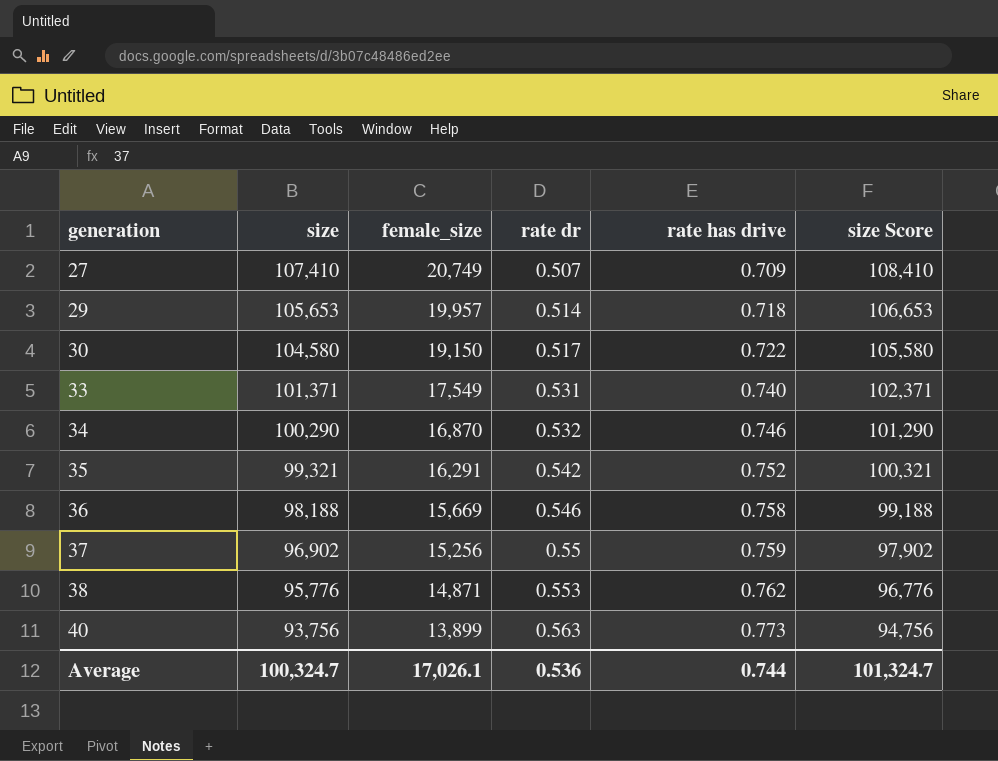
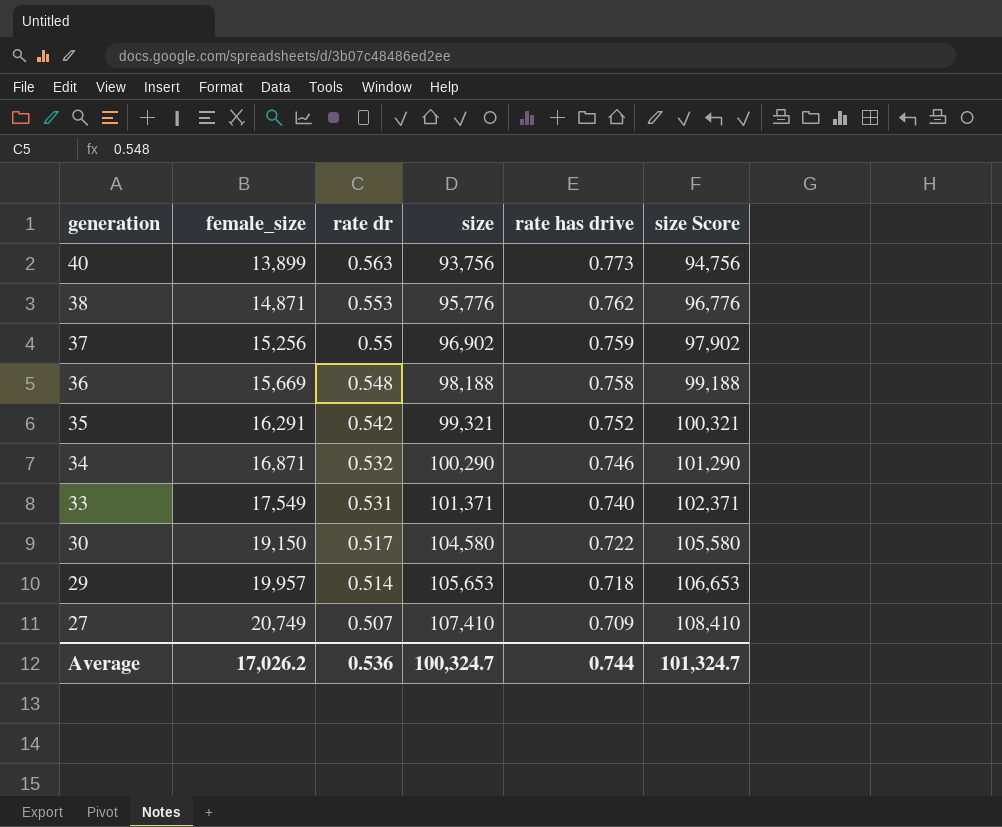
row order: generation ascending -> generation descending
column size | position: 2 -> 4
36 | rate dr: 0.546 -> 0.548
34 | female_size: 16,870 -> 16,871
Average | female_size: 17,026.1 -> 17,026.2

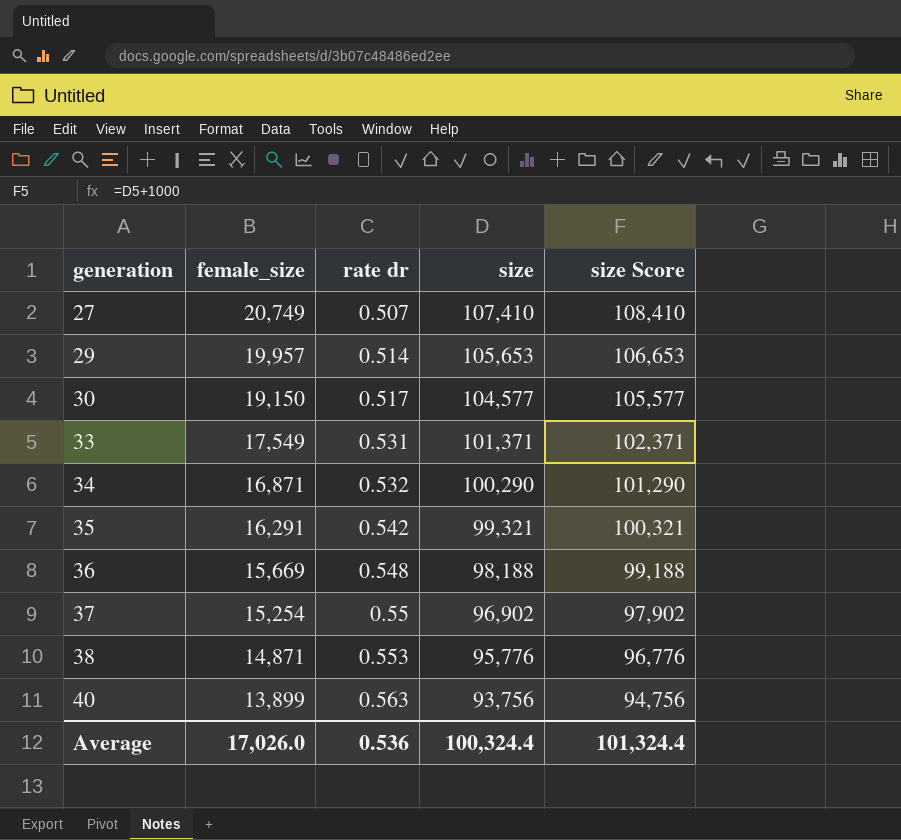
row order: generation descending -> generation ascending
column rate has drive | position: 5 -> none
30 | size: 104,580 -> 104,577
30 | size Score: 105,580 -> 105,577
37 | female_size: 15,256 -> 15,254
Average | female_size: 17,026.2 -> 17,026.0
Average | size: 100,324.7 -> 100,324.4
Average | size Score: 101,324.7 -> 101,324.4

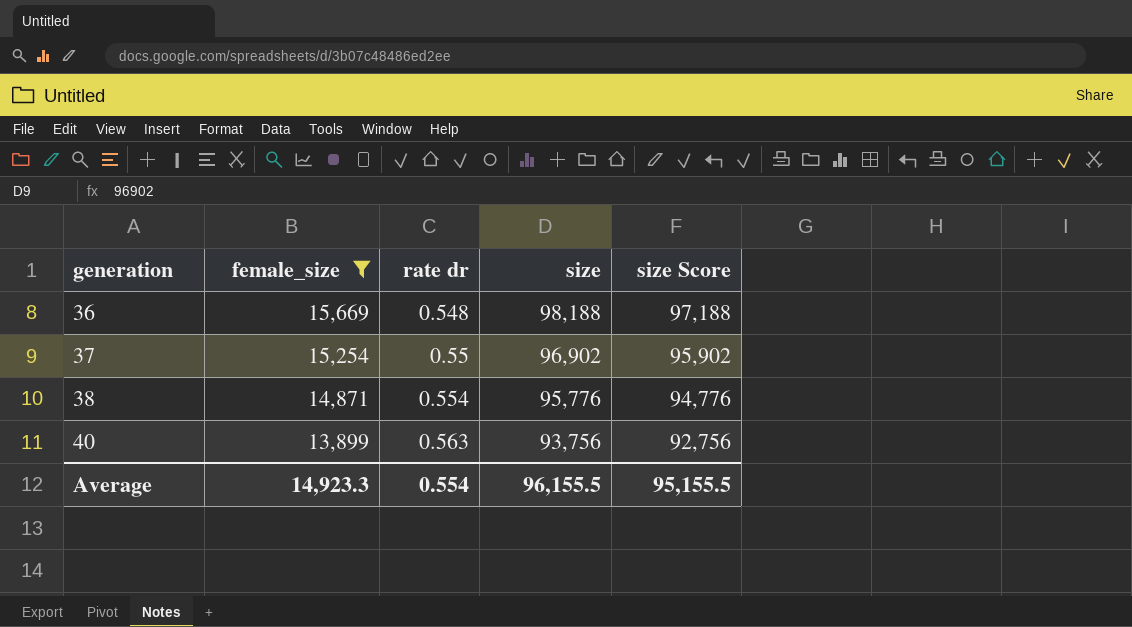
filter: none -> female_size <= 15,669
column size Score | formula: [size] + 1000 -> [size] - 1000
38 | rate dr: 0.553 -> 0.554
Average | female_size: 17,026.0 -> 14,923.3
Average | rate dr: 0.536 -> 0.554
Average | size: 100,324.4 -> 96,155.5
Average | size Score: 101,324.4 -> 95,155.5

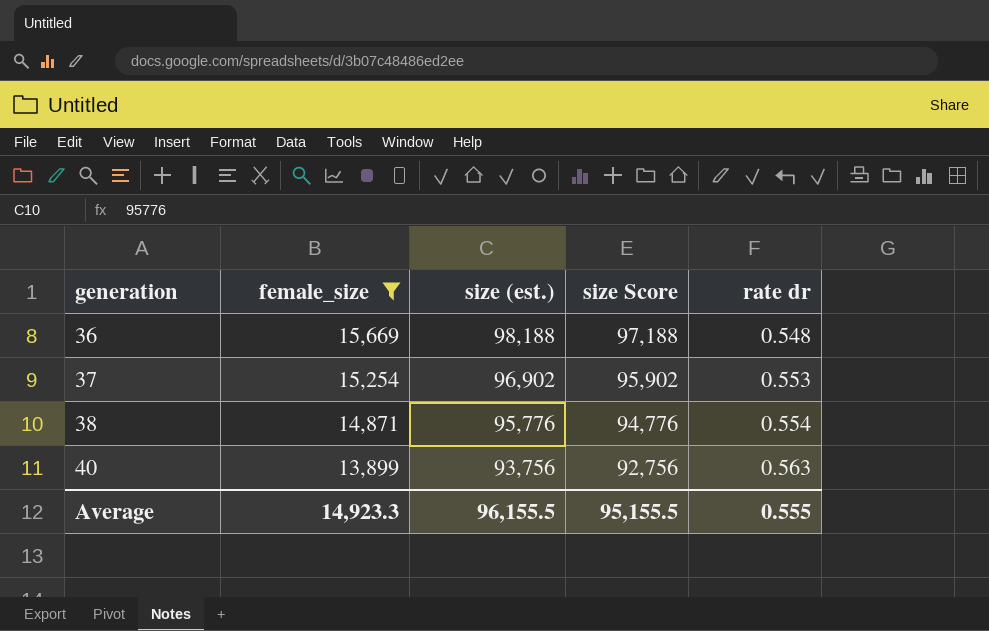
column name: size -> size (est.)
column rate dr | position: 3 -> 5
37 | rate dr: 0.55 -> 0.553
Average | rate dr: 0.554 -> 0.555

